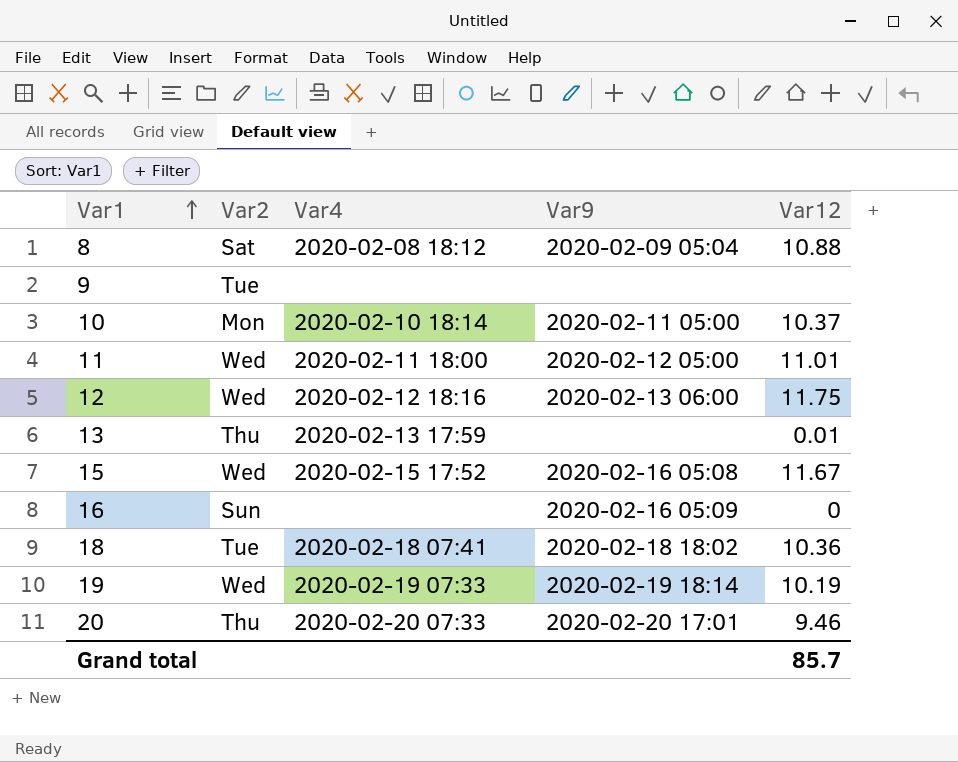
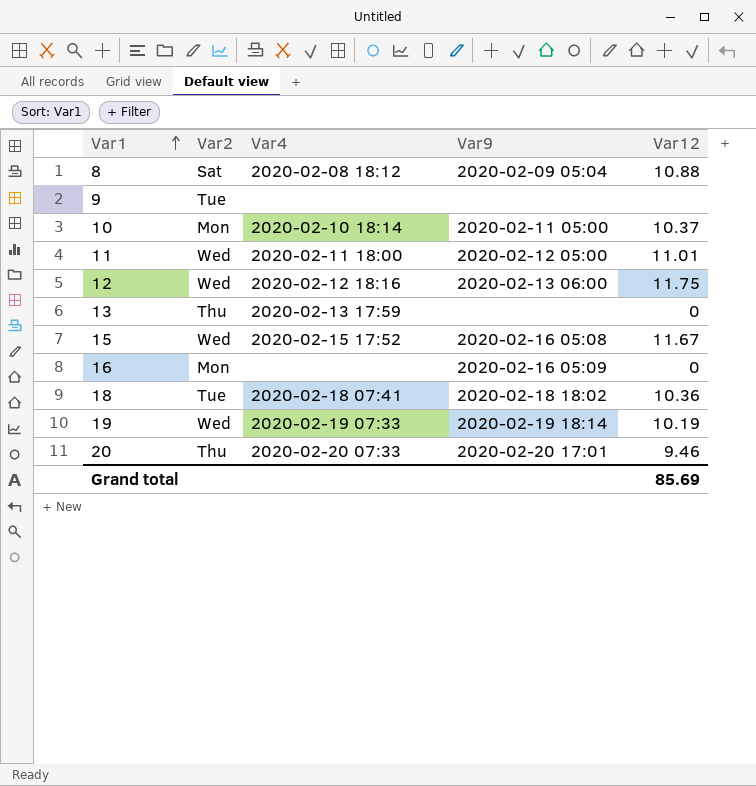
13 | Var12: 0.01 -> 0
16 | Var2: Sun -> Mon
Grand total | Var12: 85.7 -> 85.69

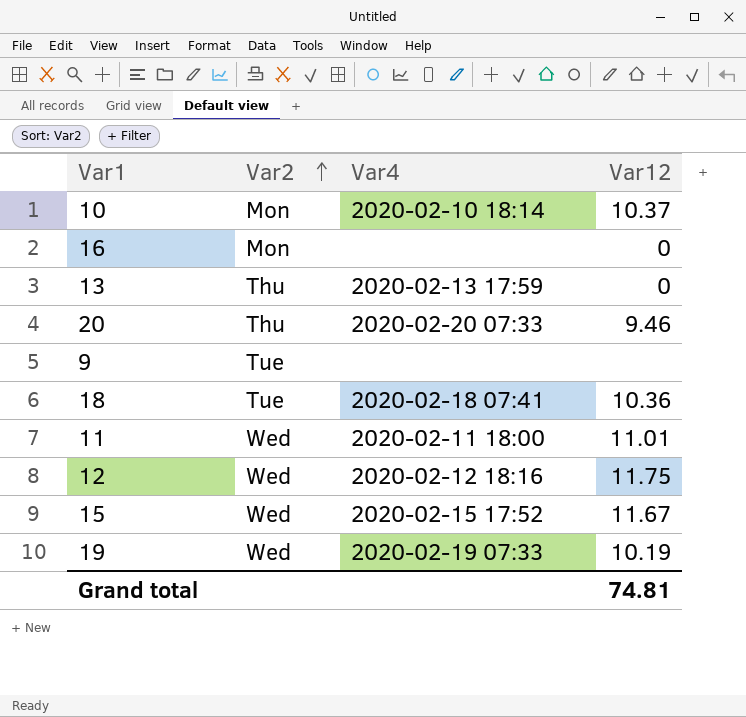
row order: Var1 ascending -> Var2 ascending
column Var9 | position: 4 -> none
row 8: Sat | 2020-02-08 18:12 | 2020-02-09 05:04 | 10.88 -> none
Grand total | Var12: 85.69 -> 74.81

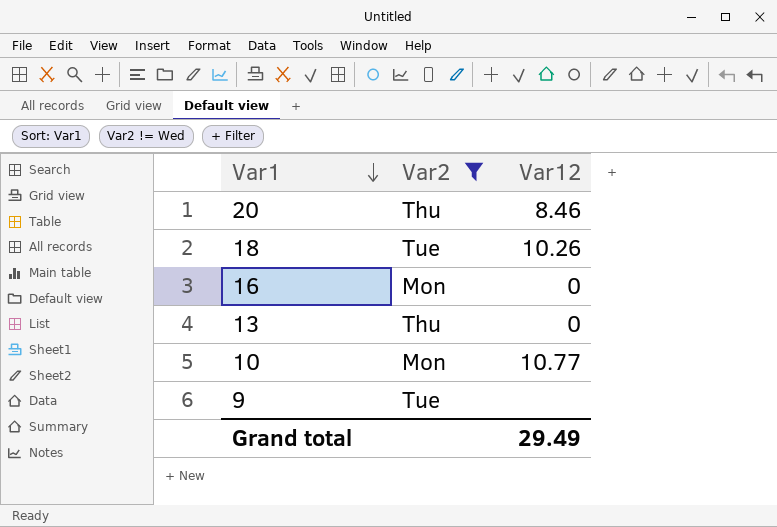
filter: none -> Var2 != Wed
row order: Var2 ascending -> Var1 descending
column Var4 | position: 3 -> none
20 | Var12: 9.46 -> 8.46
18 | Var12: 10.36 -> 10.26
10 | Var12: 10.37 -> 10.77
Grand total | Var12: 74.81 -> 29.49

